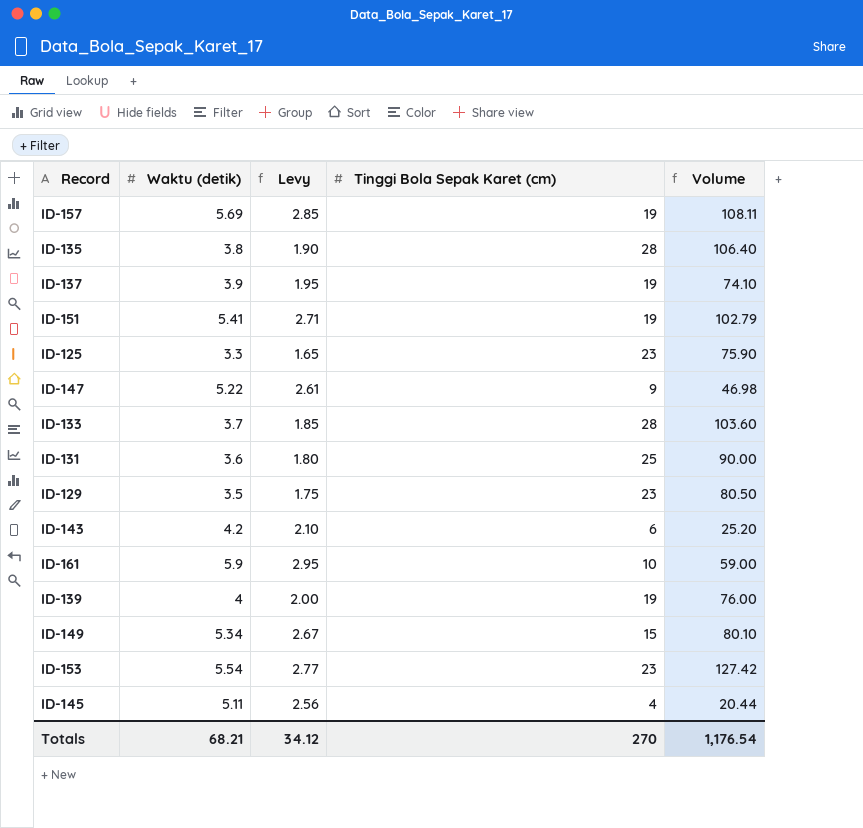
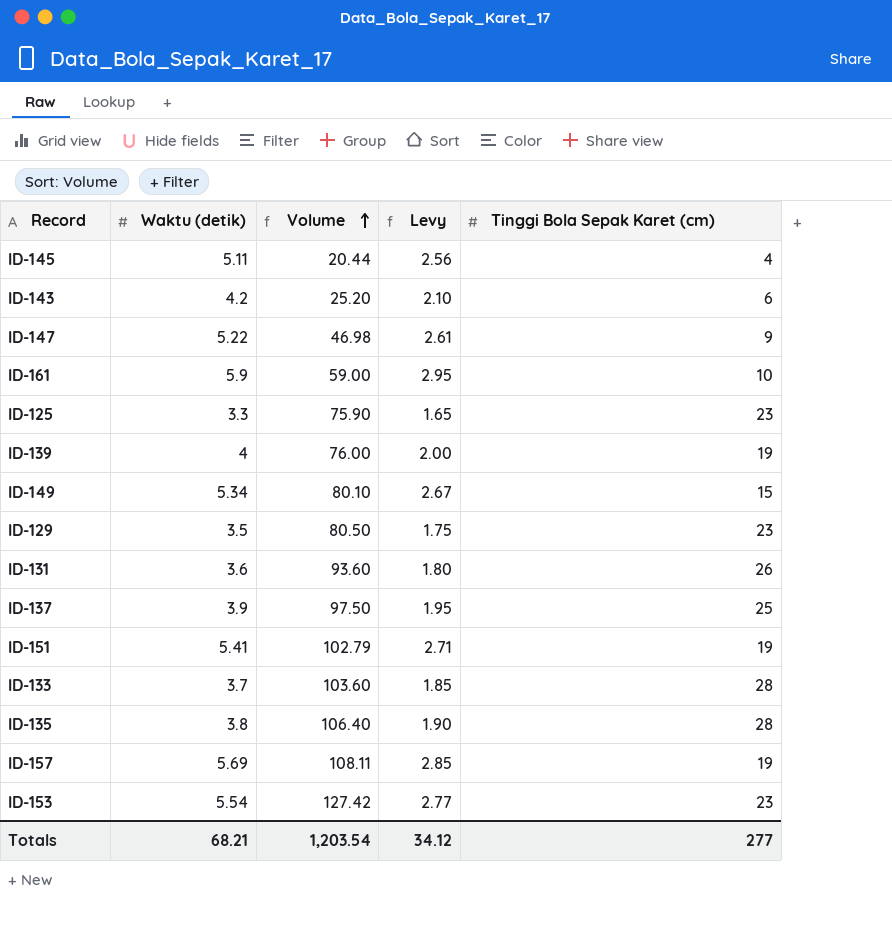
row order: none -> Volume ascending
column Volume | position: 5 -> 3
ID-131 | Volume: 90.00 -> 93.60
ID-131 | Tinggi Bola Sepak Karet (cm): 25 -> 26
ID-137 | Volume: 74.10 -> 97.50
ID-137 | Tinggi Bola Sepak Karet (cm): 19 -> 25
Totals | Volume: 1,176.54 -> 1,203.54
Totals | Tinggi Bola Sepak Karet (cm): 270 -> 277

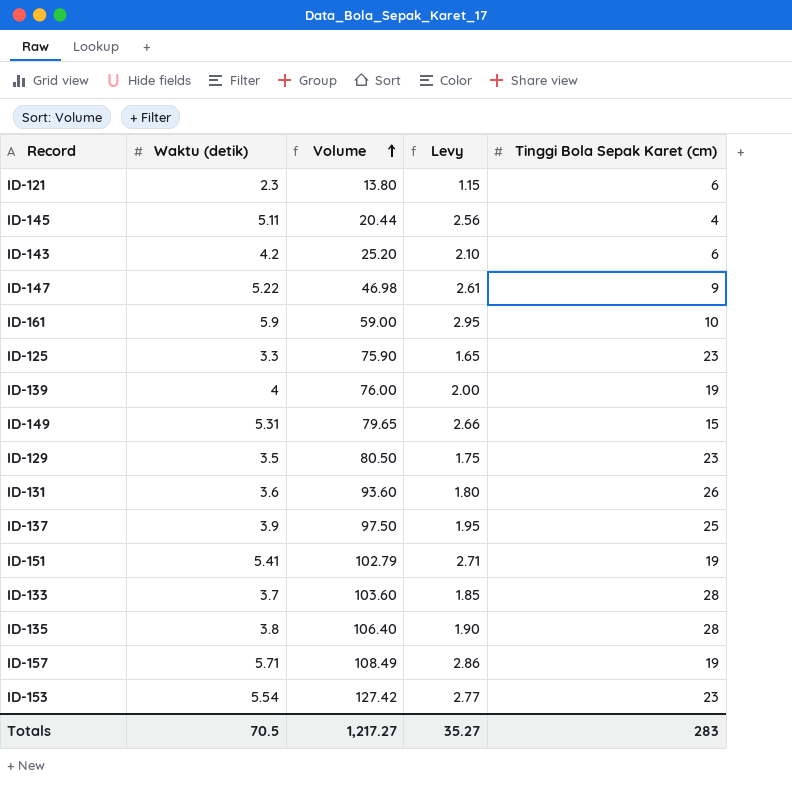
row ID-121: none -> 2.3 | 13.80 | 1.15 | 6
ID-149 | Waktu (detik): 5.34 -> 5.31
ID-149 | Volume: 80.10 -> 79.65
ID-149 | Levy: 2.67 -> 2.66
ID-157 | Waktu (detik): 5.69 -> 5.71
ID-157 | Volume: 108.11 -> 108.49
ID-157 | Levy: 2.85 -> 2.86
Totals | Waktu (detik): 68.21 -> 70.5
Totals | Volume: 1,203.54 -> 1,217.27
Totals | Levy: 34.12 -> 35.27
Totals | Tinggi Bola Sepak Karet (cm): 277 -> 283

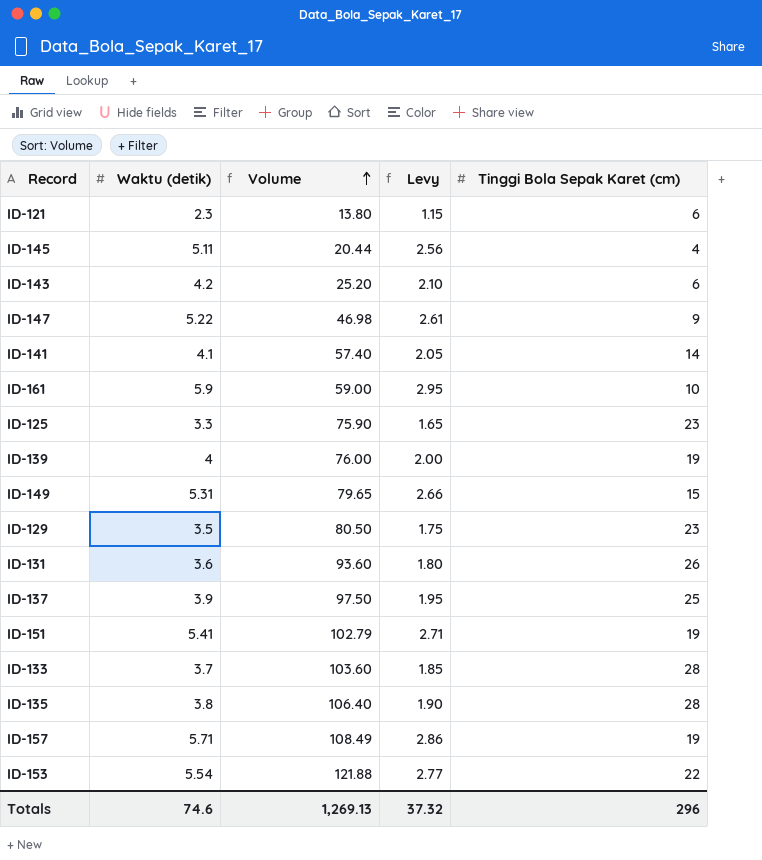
row ID-141: none -> 4.1 | 57.40 | 2.05 | 14
ID-153 | Volume: 127.42 -> 121.88
ID-153 | Tinggi Bola Sepak Karet (cm): 23 -> 22
Totals | Waktu (detik): 70.5 -> 74.6
Totals | Volume: 1,217.27 -> 1,269.13
Totals | Levy: 35.27 -> 37.32
Totals | Tinggi Bola Sepak Karet (cm): 283 -> 296

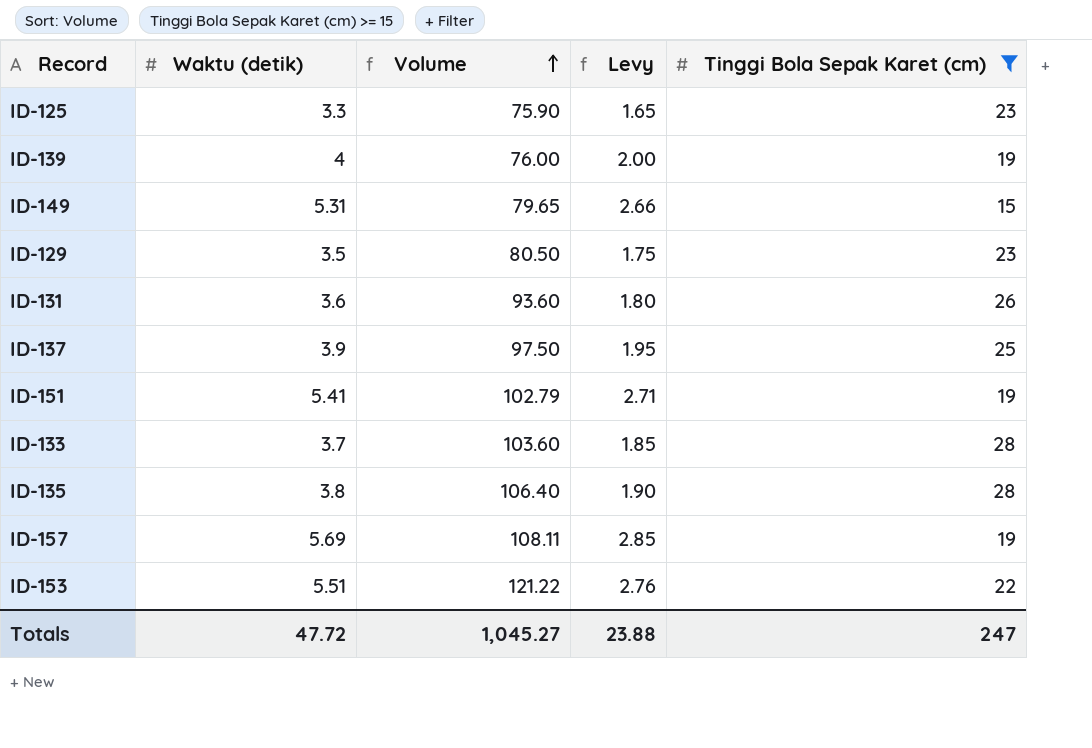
filter: none -> Tinggi Bola Sepak Karet (cm) >= 15
ID-157 | Waktu (detik): 5.71 -> 5.69
ID-157 | Volume: 108.49 -> 108.11
ID-157 | Levy: 2.86 -> 2.85
ID-153 | Waktu (detik): 5.54 -> 5.51
ID-153 | Volume: 121.88 -> 121.22
ID-153 | Levy: 2.77 -> 2.76
Totals | Waktu (detik): 74.6 -> 47.72
Totals | Volume: 1,269.13 -> 1,045.27
Totals | Levy: 37.32 -> 23.88
Totals | Tinggi Bola Sepak Karet (cm): 296 -> 247

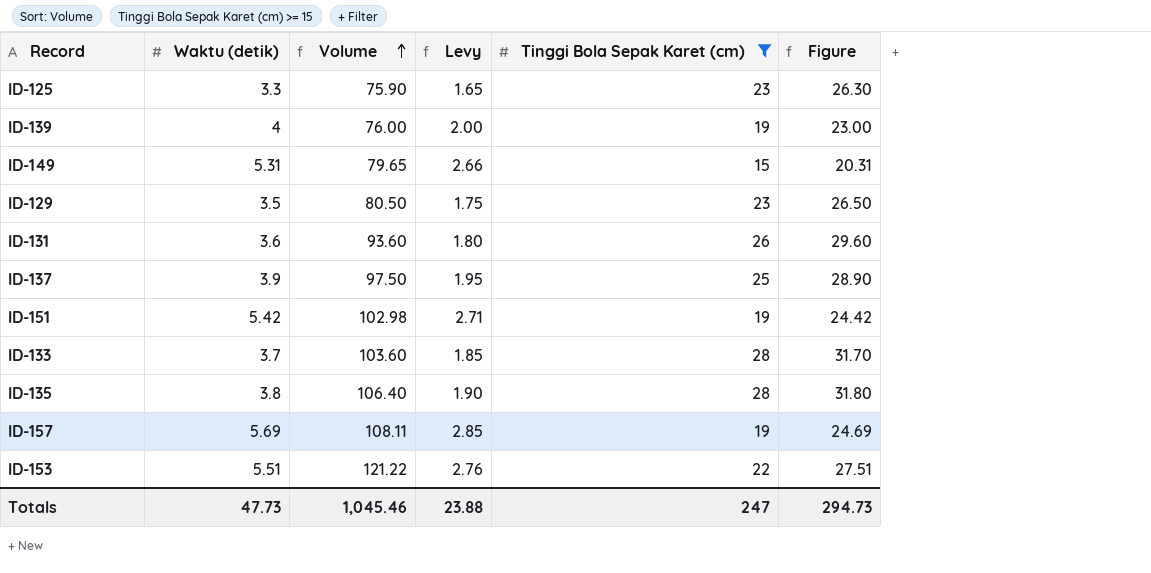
column Figure | formula: none -> [Waktu (detik)] + [Tinggi Bola Sepak Karet (cm)]
ID-151 | Waktu (detik): 5.41 -> 5.42
ID-151 | Volume: 102.79 -> 102.98
Totals | Waktu (detik): 47.72 -> 47.73
Totals | Volume: 1,045.27 -> 1,045.46

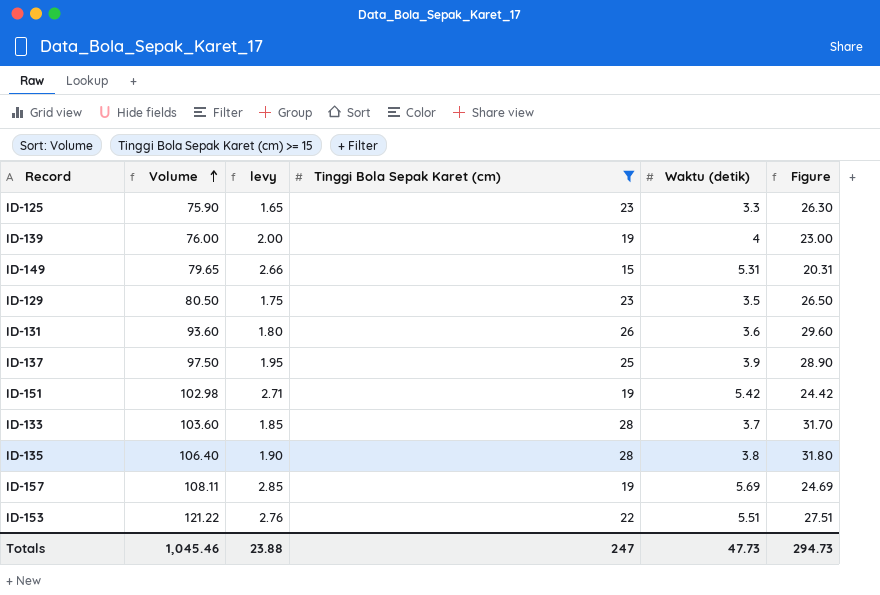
column name: Levy -> levy
column Waktu (detik) | position: 2 -> 5

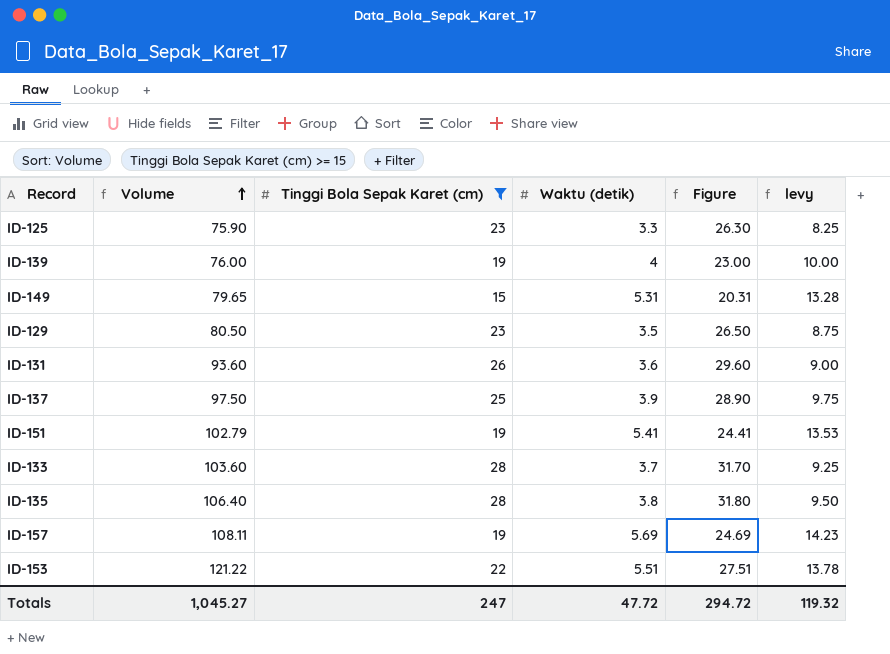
column levy | formula: [Waktu (detik)] * 0.5 -> [Waktu (detik)] * 2.5
column levy | position: 3 -> 6
ID-151 | Volume: 102.98 -> 102.79
ID-151 | Waktu (detik): 5.42 -> 5.41
ID-151 | Figure: 24.42 -> 24.41
Totals | Volume: 1,045.46 -> 1,045.27
Totals | Waktu (detik): 47.73 -> 47.72
Totals | Figure: 294.73 -> 294.72
Totals | levy: 23.88 -> 119.32

